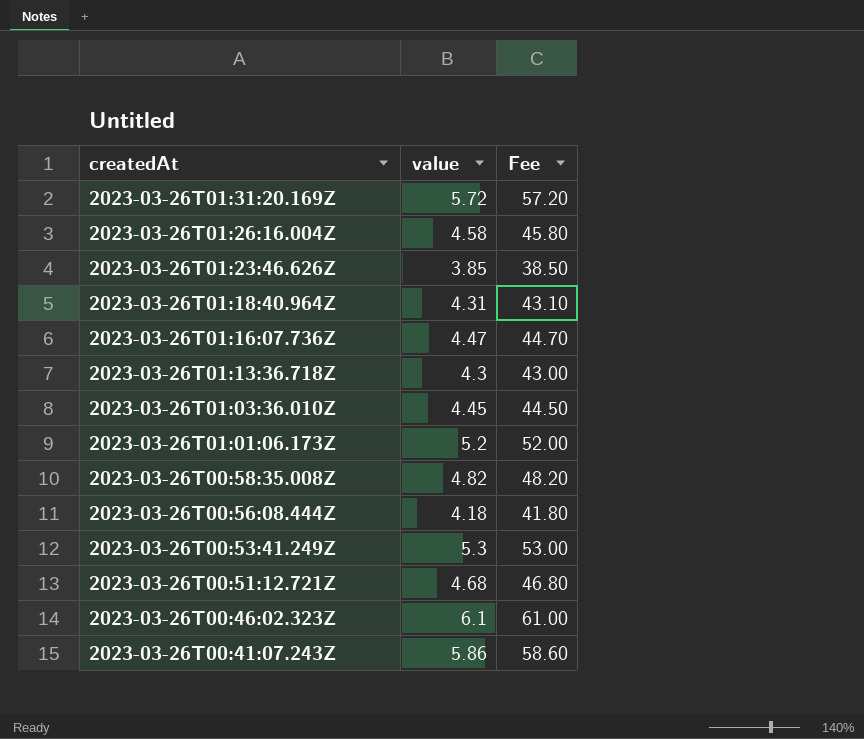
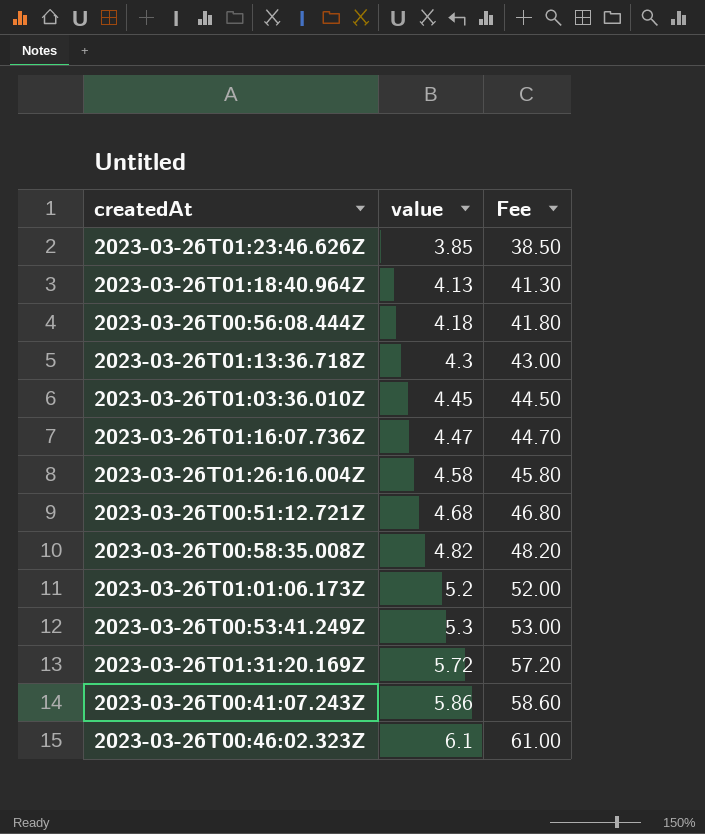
row order: createdAt descending -> value ascending
2023-03-26T01:18:40.964Z | value: 4.31 -> 4.13
2023-03-26T01:18:40.964Z | Fee: 43.10 -> 41.30

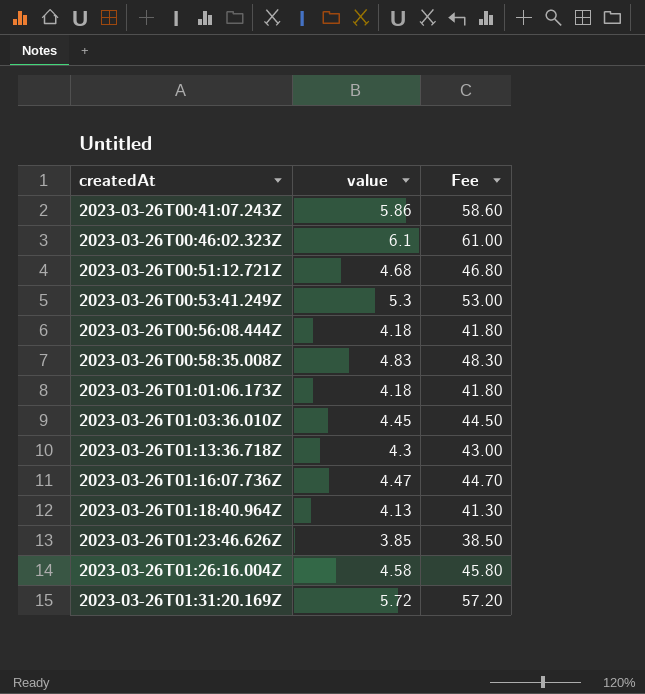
row order: value ascending -> createdAt ascending
2023-03-26T00:58:35.008Z | value: 4.82 -> 4.83
2023-03-26T00:58:35.008Z | Fee: 48.20 -> 48.30
2023-03-26T01:01:06.173Z | value: 5.2 -> 4.18
2023-03-26T01:01:06.173Z | Fee: 52.00 -> 41.80

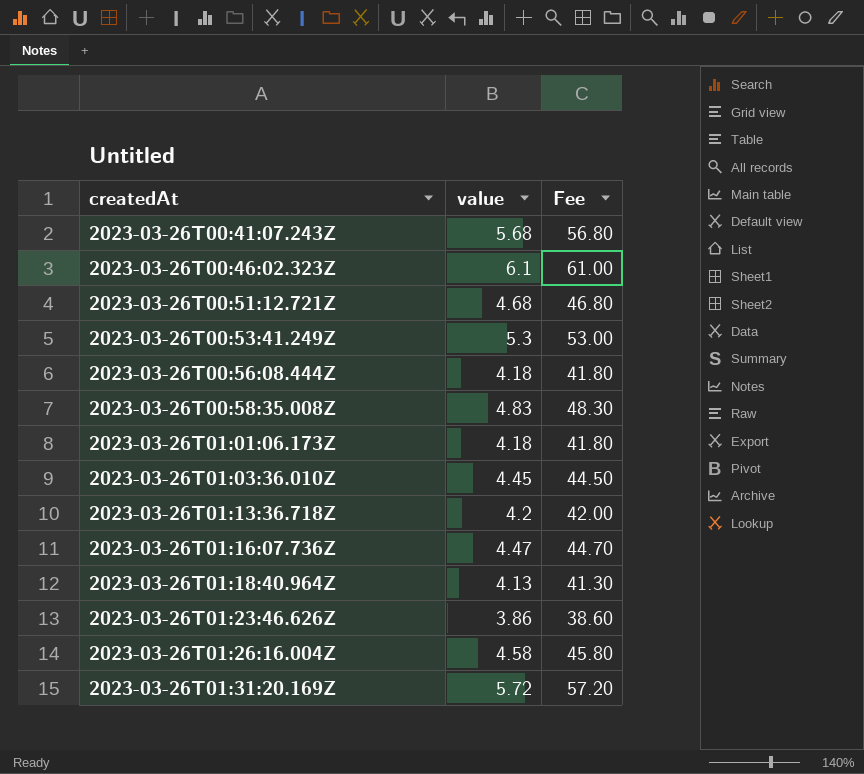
2023-03-26T00:41:07.243Z | value: 5.86 -> 5.68
2023-03-26T00:41:07.243Z | Fee: 58.60 -> 56.80
2023-03-26T01:13:36.718Z | value: 4.3 -> 4.2
2023-03-26T01:13:36.718Z | Fee: 43.00 -> 42.00
2023-03-26T01:23:46.626Z | value: 3.85 -> 3.86
2023-03-26T01:23:46.626Z | Fee: 38.50 -> 38.60

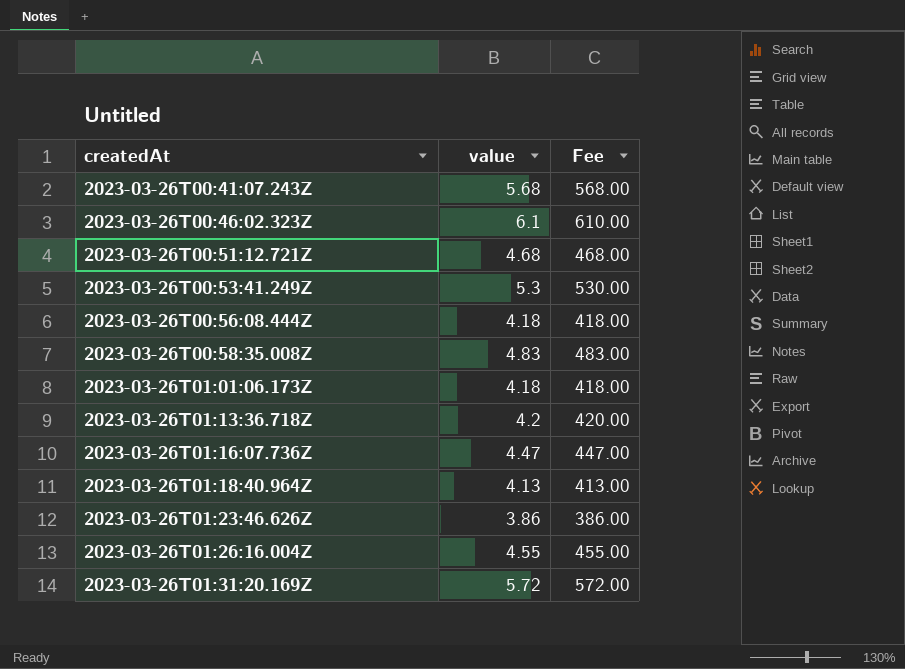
column Fee | formula: [value] * 10 -> [value] * 100
row 2023-03-26T01:03:36.010Z: 4.45 | 44.50 -> none
2023-03-26T01:26:16.004Z | value: 4.58 -> 4.55

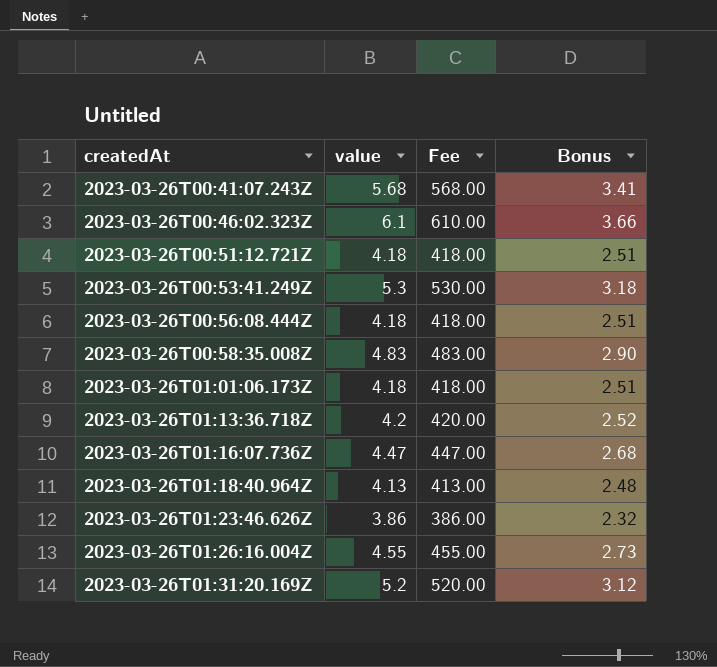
column Bonus | formula: none -> [value] * 0.6
2023-03-26T00:51:12.721Z | value: 4.68 -> 4.18
2023-03-26T00:51:12.721Z | Fee: 468.00 -> 418.00
2023-03-26T01:31:20.169Z | value: 5.72 -> 5.2
2023-03-26T01:31:20.169Z | Fee: 572.00 -> 520.00

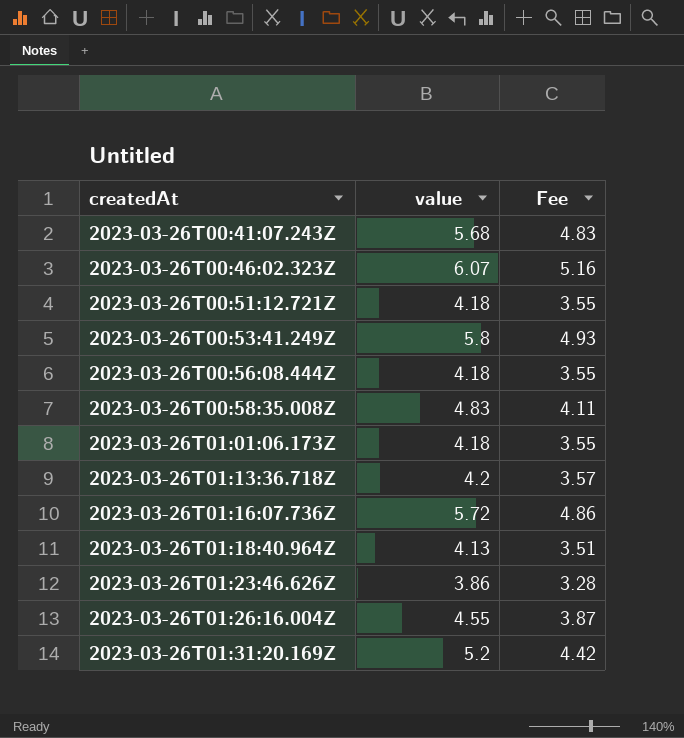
column Bonus | formula: [value] * 0.6 -> none
column Fee | formula: [value] * 100 -> [value] * 0.85
2023-03-26T00:46:02.323Z | value: 6.1 -> 6.07
2023-03-26T00:53:41.249Z | value: 5.3 -> 5.8
2023-03-26T01:16:07.736Z | value: 4.47 -> 5.72

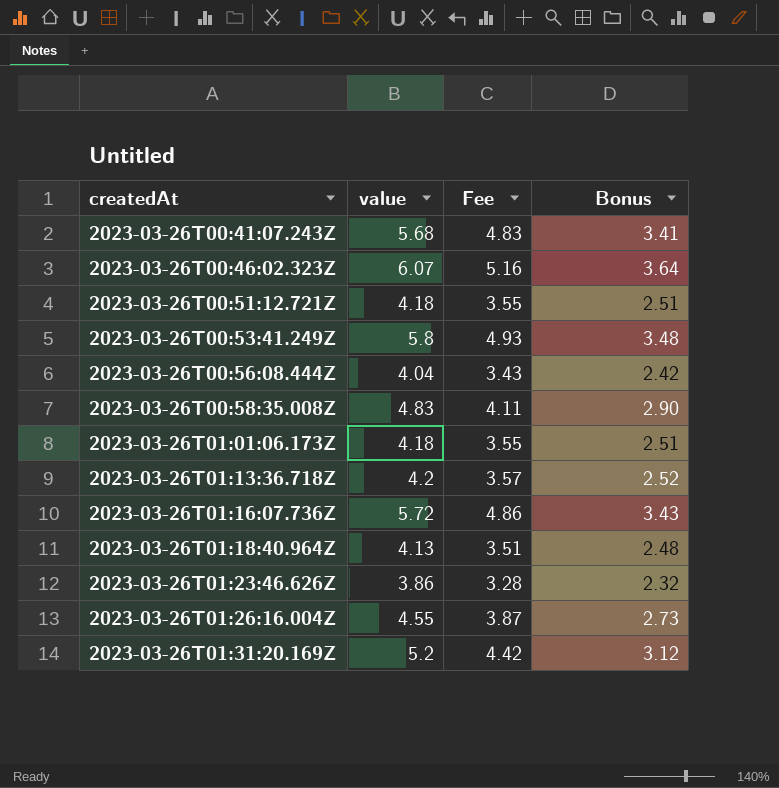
column Bonus | formula: none -> [value] * 0.6
2023-03-26T00:56:08.444Z | value: 4.18 -> 4.04
2023-03-26T00:56:08.444Z | Fee: 3.55 -> 3.43

